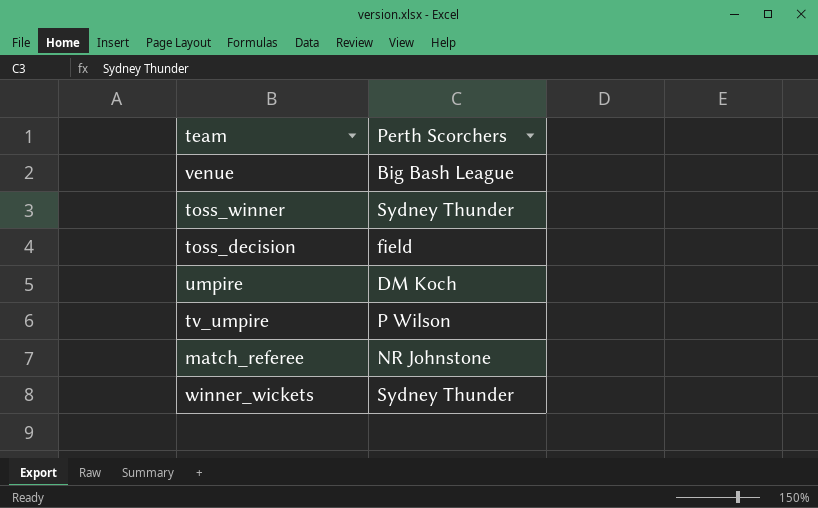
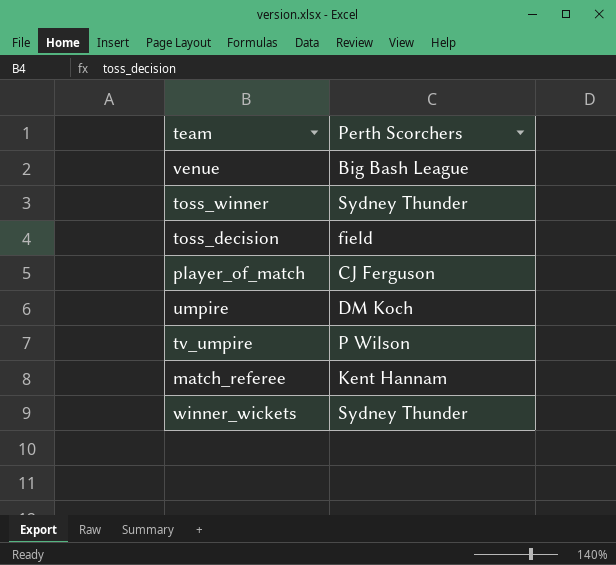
row player_of_match: none -> CJ Ferguson
match_referee | Perth Scorchers: NR Johnstone -> Kent Hannam

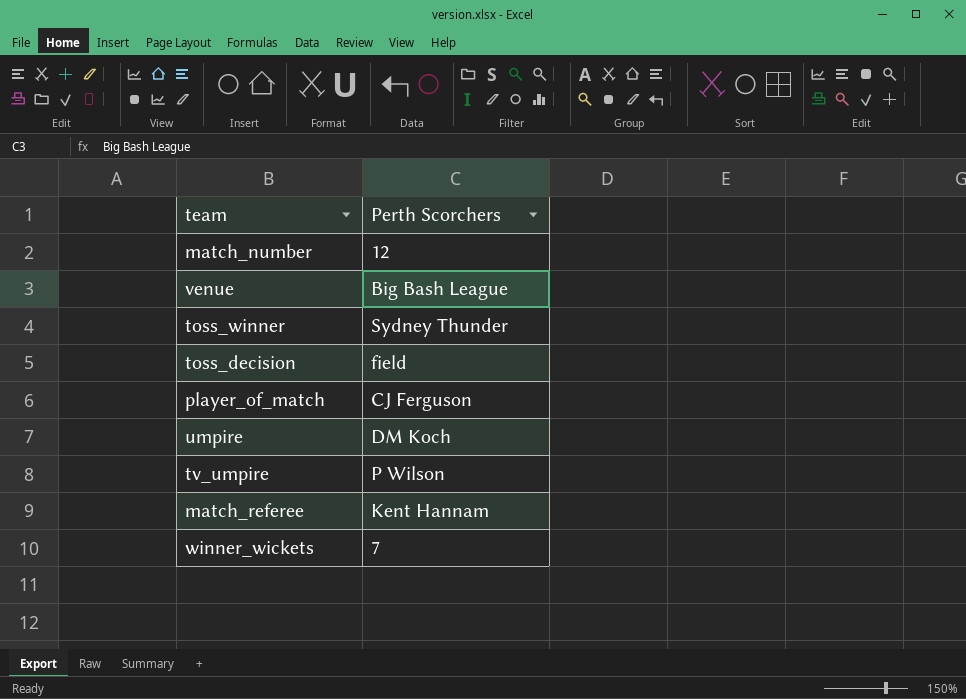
row match_number: none -> 12
winner_wickets | Perth Scorchers: Sydney Thunder -> 7

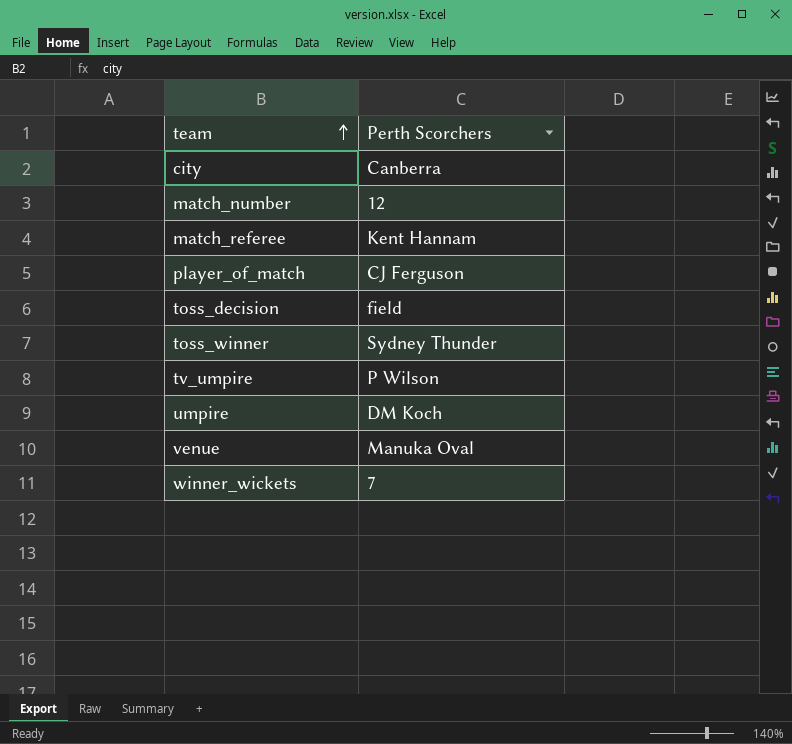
row order: none -> team ascending
row city: none -> Canberra
venue | Perth Scorchers: Big Bash League -> Manuka Oval

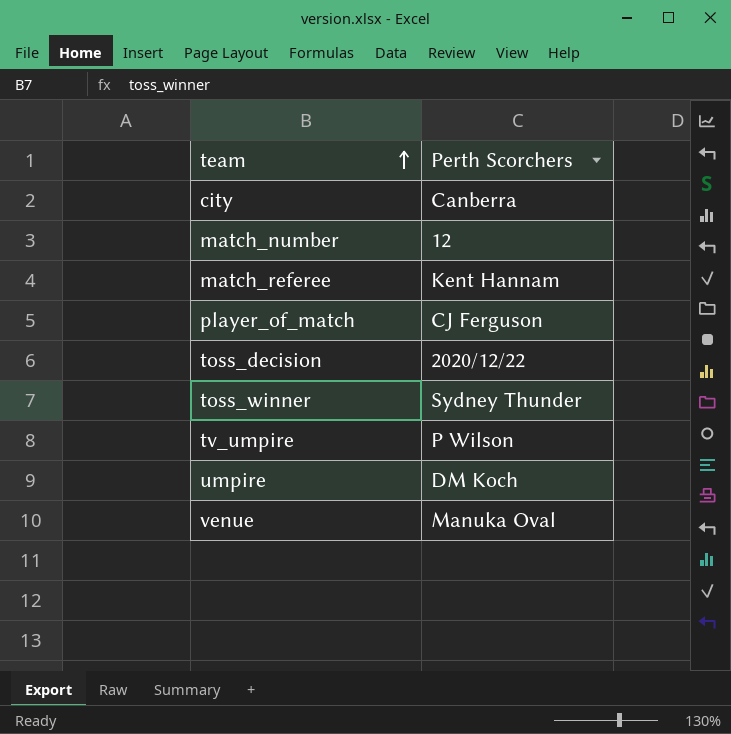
row winner_wickets: 7 -> none
toss_decision | Perth Scorchers: field -> 2020/12/22

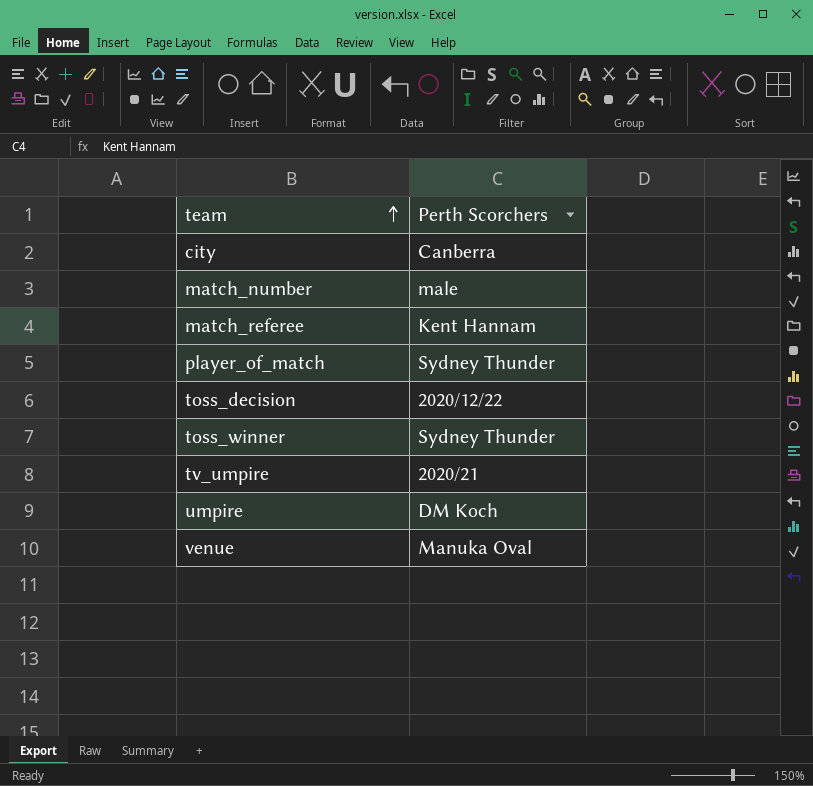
match_number | Perth Scorchers: 12 -> male
player_of_match | Perth Scorchers: CJ Ferguson -> Sydney Thunder
tv_umpire | Perth Scorchers: P Wilson -> 2020/21

